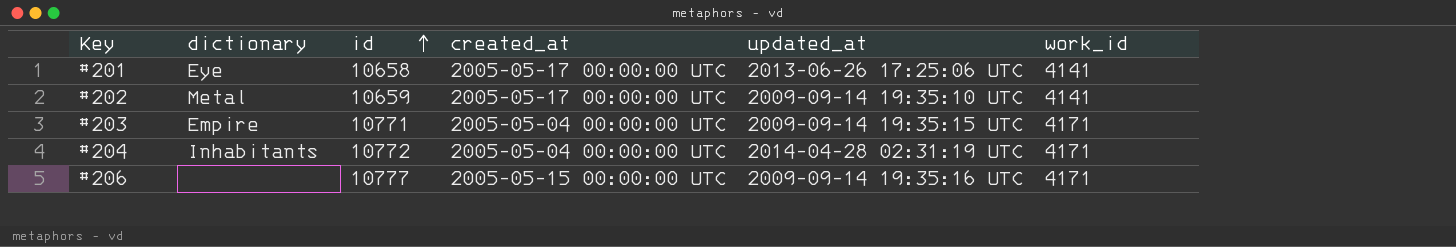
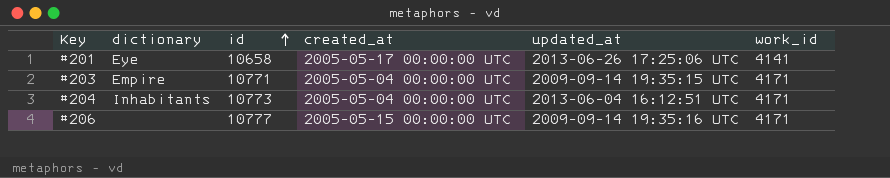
row #202: Metal | 10659 | 2005-05-17 00:00:00 UTC | 2009-09-14 19:35:10 UTC | 4141 -> none
#204 | id: 10772 -> 10773
#204 | updated_at: 2014-04-28 02:31:19 UTC -> 2013-06-04 16:12:51 UTC

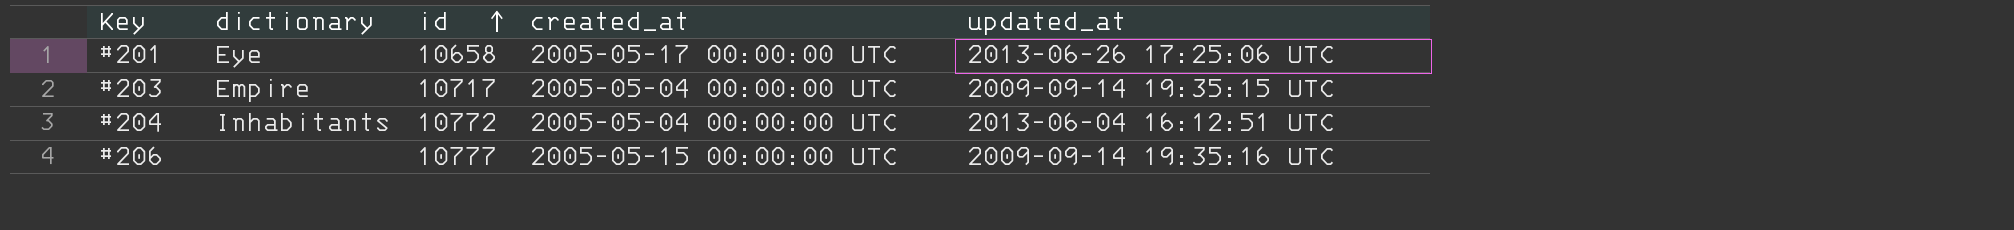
column work_id | position: 6 -> none
#203 | id: 10771 -> 10717
#204 | id: 10773 -> 10772

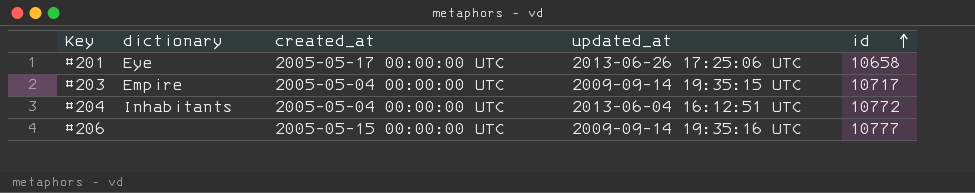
column id | position: 3 -> 5

